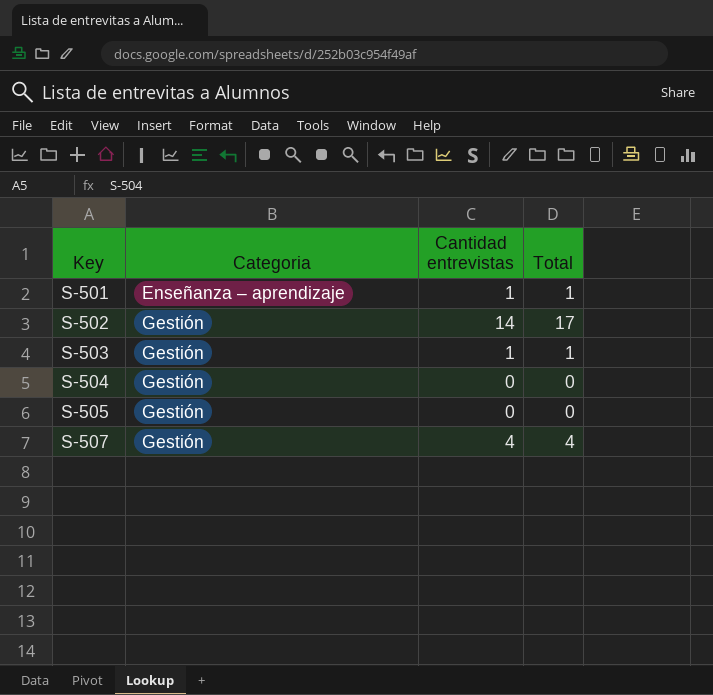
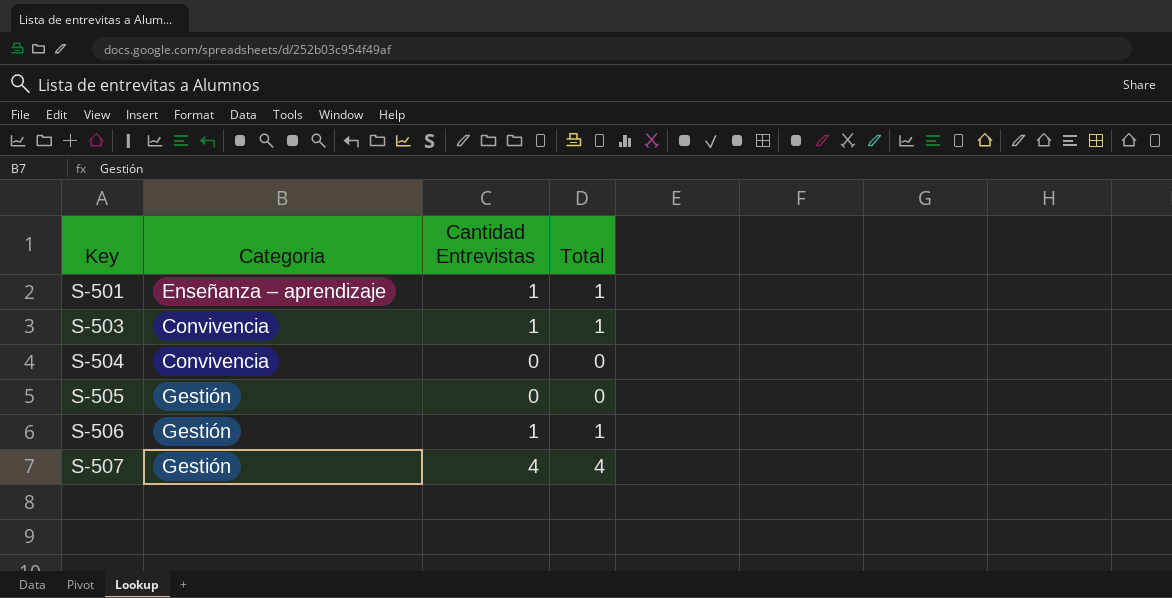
column name: Cantidad entrevistas -> Cantidad Entrevistas
row S-502: Gestión | 14 | 17 -> none
S-503 | Categoria: Gestión -> Convivencia
S-504 | Categoria: Gestión -> Convivencia
row S-506: none -> Gestión | 1 | 1

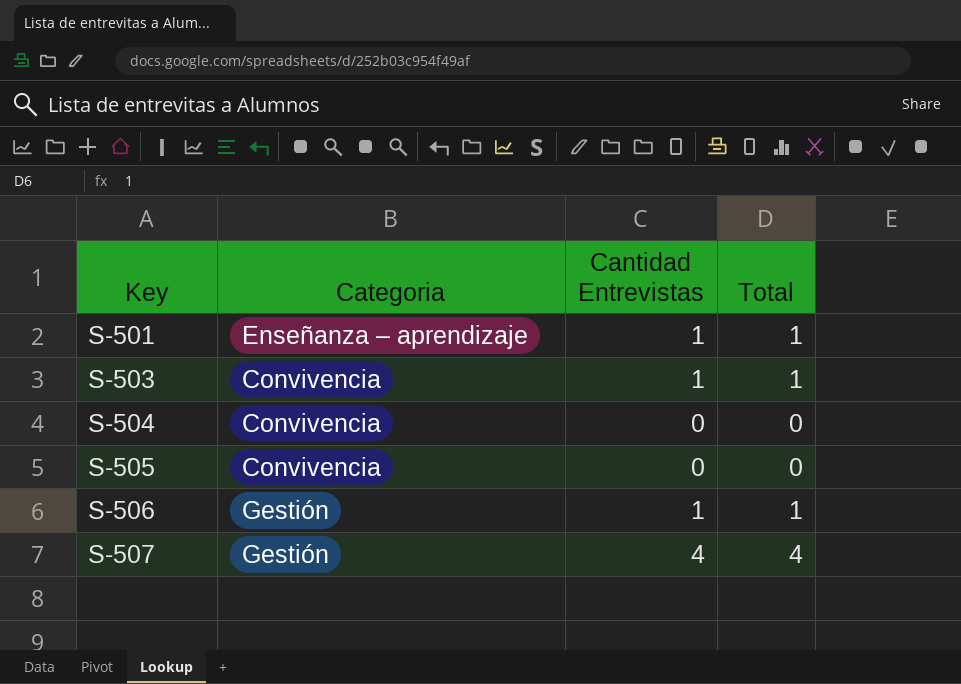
S-505 | Categoria: Gestión -> Convivencia

